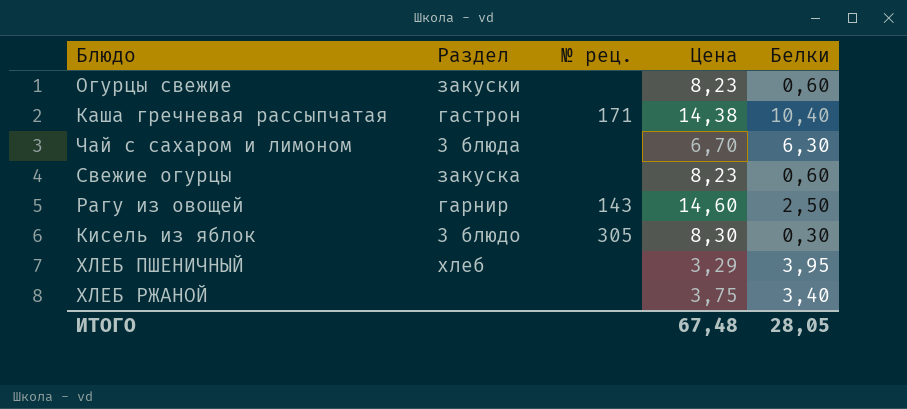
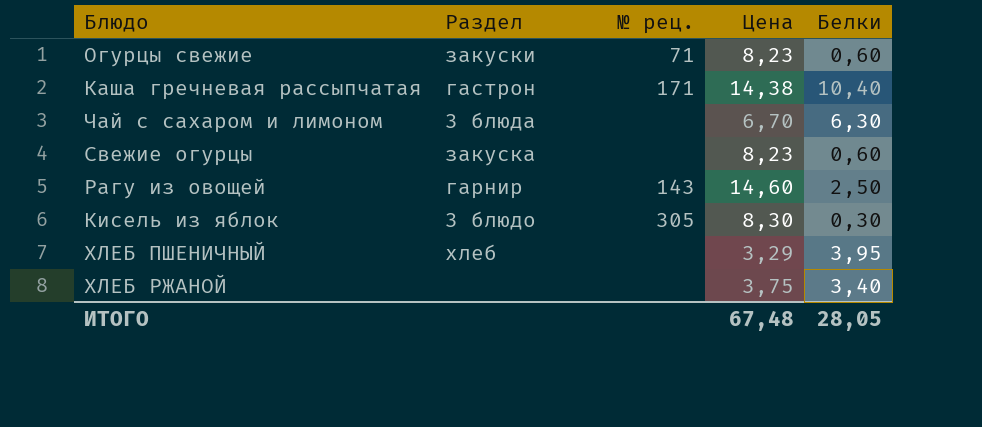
Огурцы свежие | № рец.: none -> 71

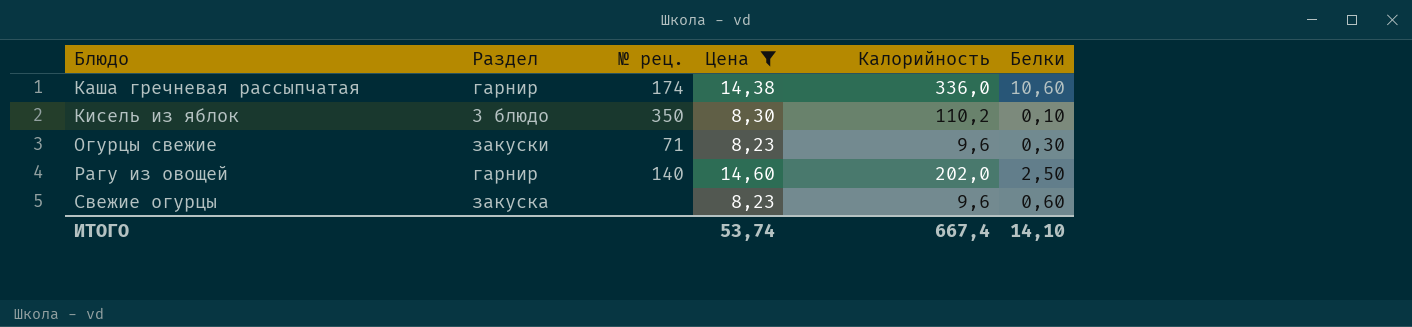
filter: none -> Цена >= 8,23
row order: none -> Блюдо ascending
column Калорийность | position: none -> 5
Каша гречневая рассыпчатая | Раздел: гастрон -> гарнир
Каша гречневая рассыпчатая | № рец.: 171 -> 174
Каша гречневая рассыпчатая | Белки: 10,40 -> 10,60
Кисель из яблок | № рец.: 305 -> 350
Кисель из яблок | Белки: 0,30 -> 0,10
Огурцы свежие | Белки: 0,60 -> 0,30
Рагу из овощей | № рец.: 143 -> 140
ИТОГО | Цена: 67,48 -> 53,74
ИТОГО | Белки: 28,05 -> 14,10

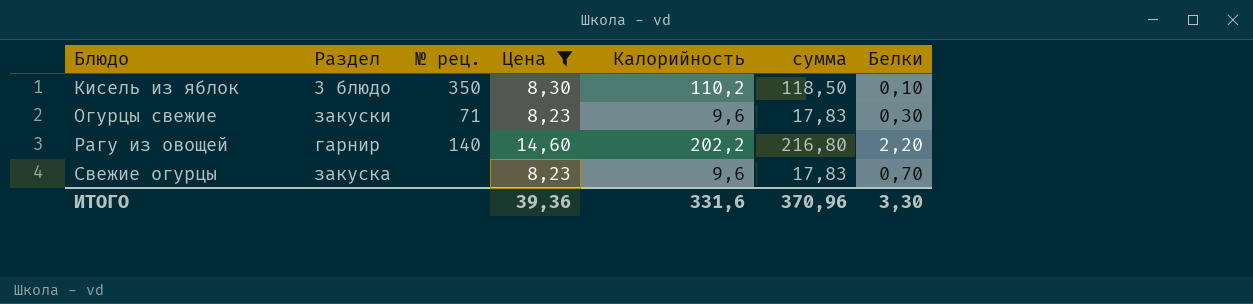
column сумма | formula: none -> [Цена] + [Калорийность]
row Каша гречневая рассыпчатая: гарнир | 174 | 14,38 | 336,0 | 10,60 -> none
Рагу из овощей | Калорийность: 202,0 -> 202,2
Рагу из овощей | Белки: 2,50 -> 2,20
Свежие огурцы | Белки: 0,60 -> 0,70
ИТОГО | Цена: 53,74 -> 39,36
ИТОГО | Калорийность: 667,4 -> 331,6
ИТОГО | Белки: 14,10 -> 3,30

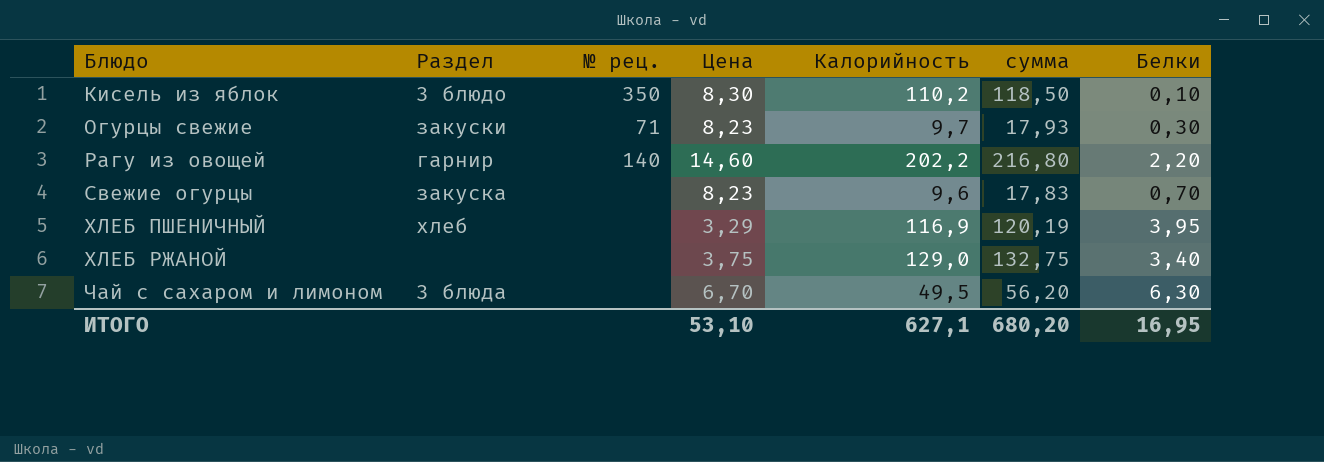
filter: Цена >= 8,23 -> none
Огурцы свежие | Калорийность: 9,6 -> 9,7
Огурцы свежие | сумма: 17,83 -> 17,93
ИТОГО | Цена: 39,36 -> 53,10
ИТОГО | Калорийность: 331,6 -> 627,1
ИТОГО | сумма: 370,96 -> 680,20
ИТОГО | Белки: 3,30 -> 16,95

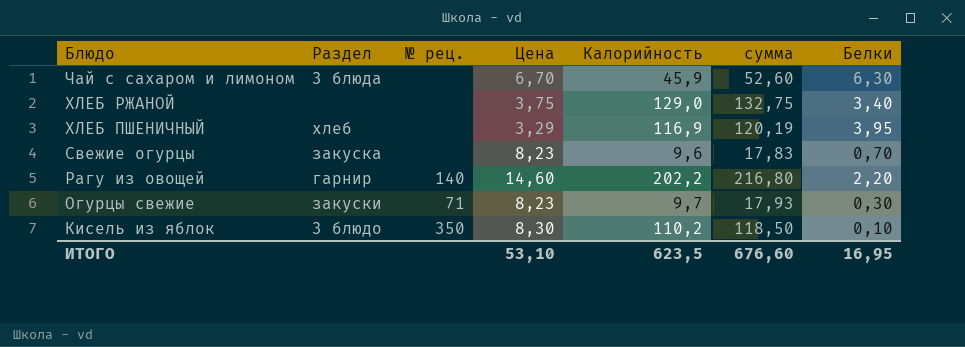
row order: Блюдо ascending -> Блюдо descending
Чай с сахаром и лимоном | Калорийность: 49,5 -> 45,9
Чай с сахаром и лимоном | сумма: 56,20 -> 52,60
ИТОГО | Калорийность: 627,1 -> 623,5
ИТОГО | сумма: 680,20 -> 676,60

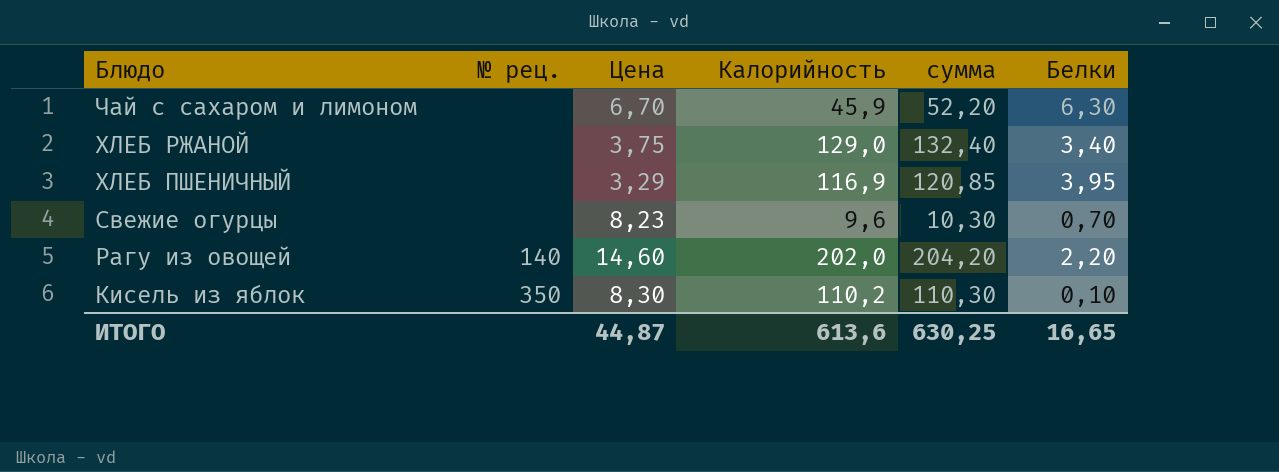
column Раздел | position: 2 -> none
column сумма | formula: [Цена] + [Калорийность] -> [Калорийность] + [Белки]
row Огурцы свежие: закуски | 71 | 8,23 | 9,7 | 17,93 | 0,30 -> none
Рагу из овощей | Калорийность: 202,2 -> 202,0
ИТОГО | Цена: 53,10 -> 44,87
ИТОГО | Калорийность: 623,5 -> 613,6
ИТОГО | сумма: 676,60 -> 630,25
ИТОГО | Белки: 16,95 -> 16,65

